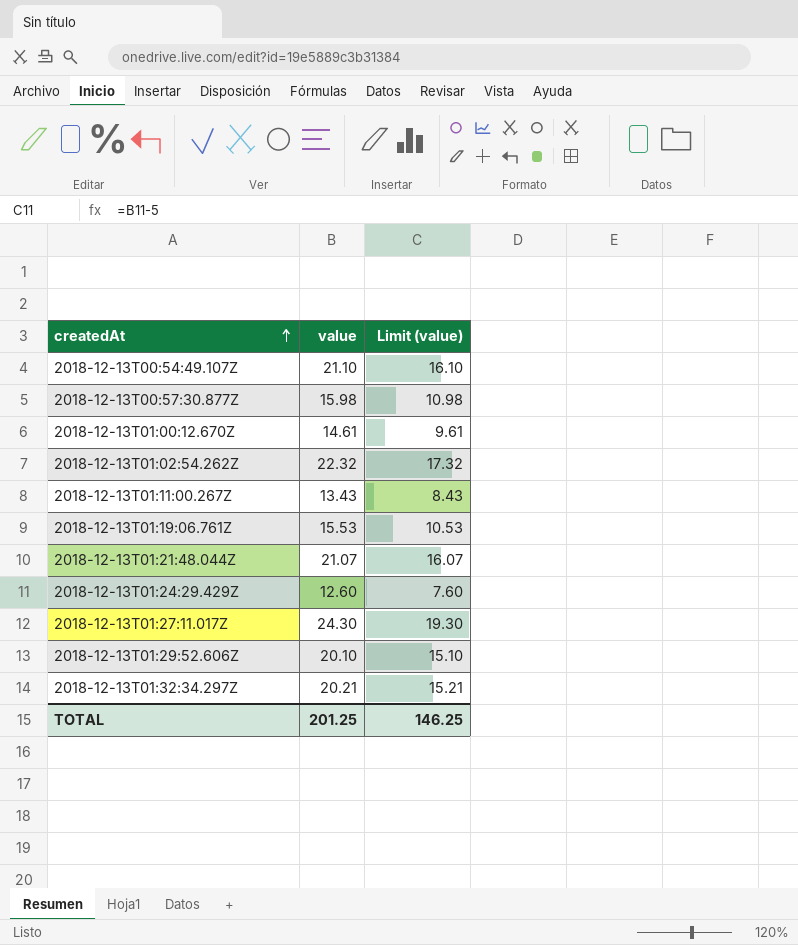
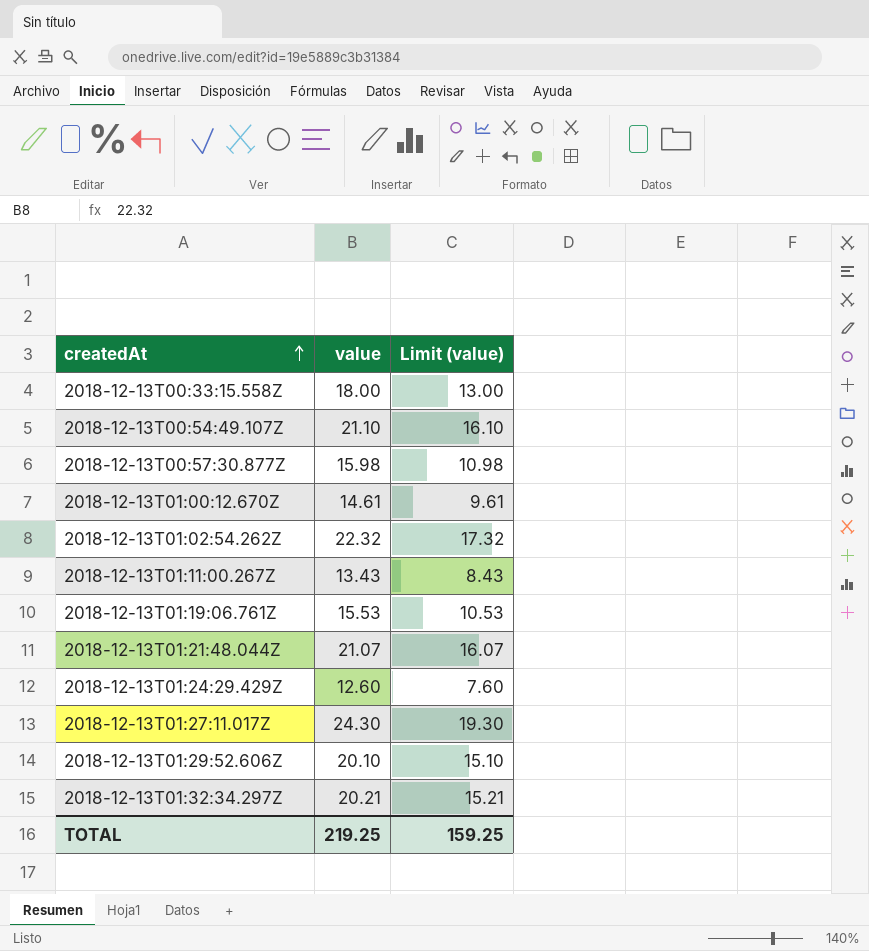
row 2018-12-13T00:33:15.558Z: none -> 18.00 | 13.00
TOTAL | value: 201.25 -> 219.25
TOTAL | Limit (value): 146.25 -> 159.25

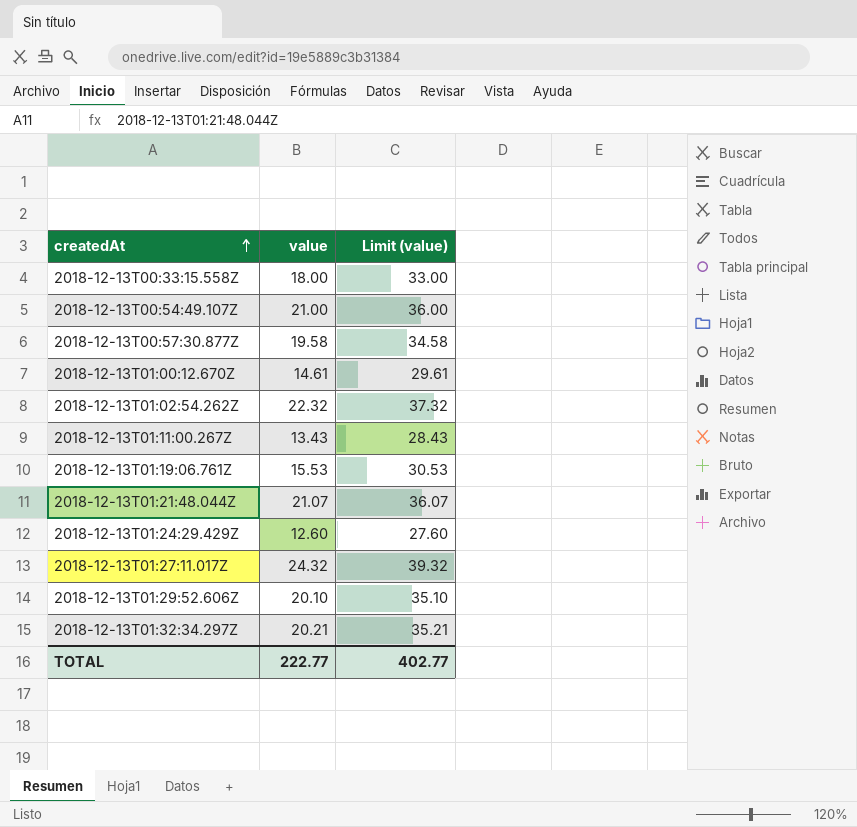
column Limit (value) | formula: [value] - 5 -> [value] + 15
2018-12-13T00:54:49.107Z | value: 21.10 -> 21.00
2018-12-13T00:57:30.877Z | value: 15.98 -> 19.58
2018-12-13T01:27:11.017Z | value: 24.30 -> 24.32
TOTAL | value: 219.25 -> 222.77
TOTAL | Limit (value): 159.25 -> 402.77

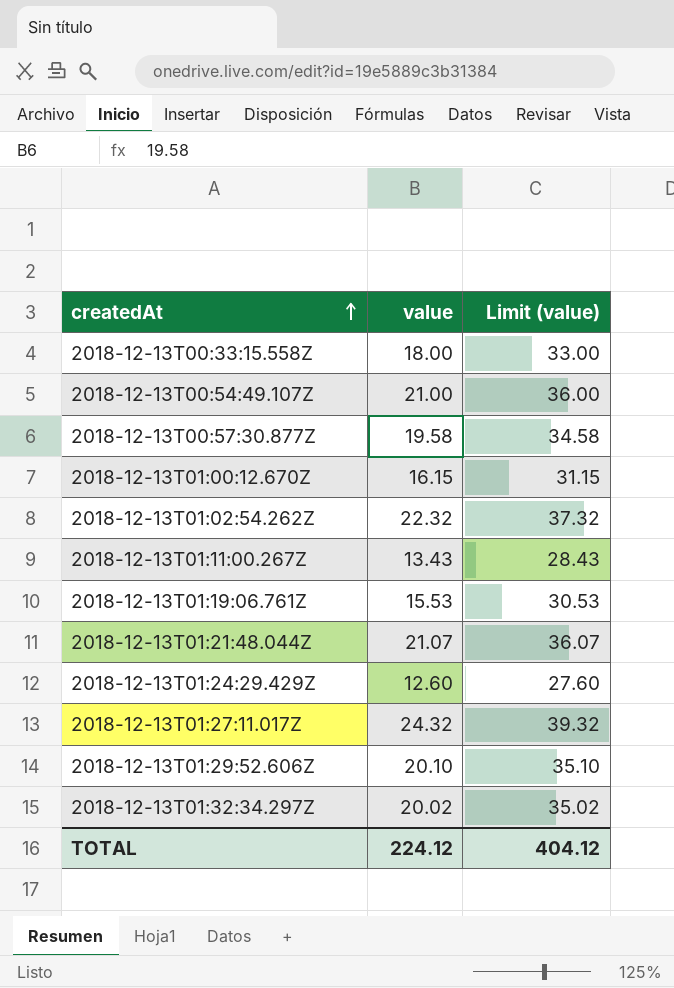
2018-12-13T01:00:12.670Z | value: 14.61 -> 16.15
2018-12-13T01:00:12.670Z | Limit (value): 29.61 -> 31.15
2018-12-13T01:32:34.297Z | value: 20.21 -> 20.02
2018-12-13T01:32:34.297Z | Limit (value): 35.21 -> 35.02
TOTAL | value: 222.77 -> 224.12
TOTAL | Limit (value): 402.77 -> 404.12

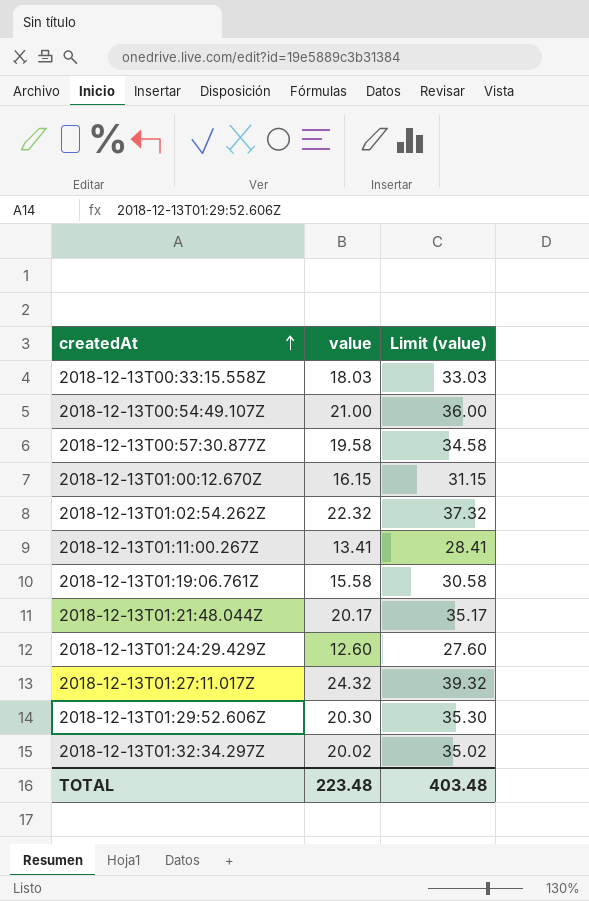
2018-12-13T00:33:15.558Z | value: 18.00 -> 18.03
2018-12-13T00:33:15.558Z | Limit (value): 33.00 -> 33.03
2018-12-13T01:11:00.267Z | value: 13.43 -> 13.41
2018-12-13T01:11:00.267Z | Limit (value): 28.43 -> 28.41
2018-12-13T01:19:06.761Z | value: 15.53 -> 15.58
2018-12-13T01:19:06.761Z | Limit (value): 30.53 -> 30.58
2018-12-13T01:21:48.044Z | value: 21.07 -> 20.17
2018-12-13T01:21:48.044Z | Limit (value): 36.07 -> 35.17
2018-12-13T01:29:52.606Z | value: 20.10 -> 20.30
2018-12-13T01:29:52.606Z | Limit (value): 35.10 -> 35.30
TOTAL | value: 224.12 -> 223.48
TOTAL | Limit (value): 404.12 -> 403.48

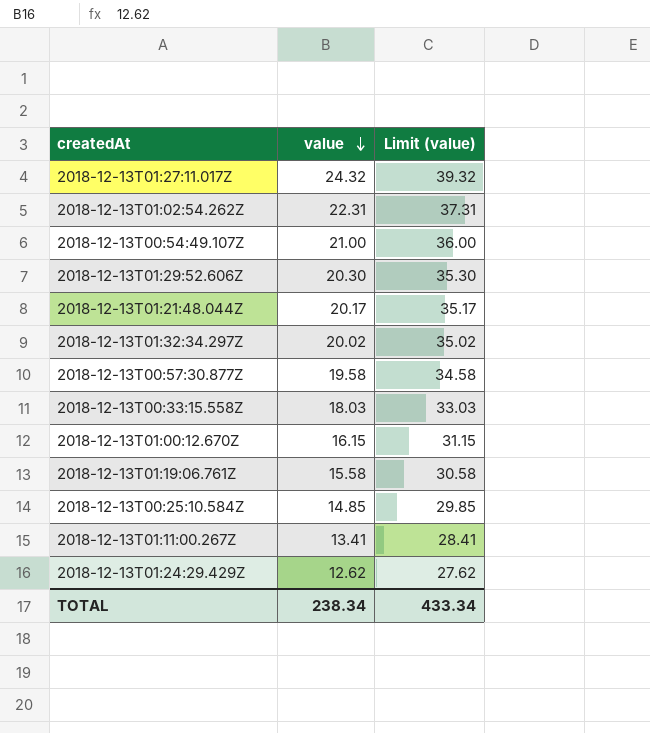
row order: createdAt ascending -> value descending
2018-12-13T01:02:54.262Z | value: 22.32 -> 22.31
2018-12-13T01:02:54.262Z | Limit (value): 37.32 -> 37.31
row 2018-12-13T00:25:10.584Z: none -> 14.85 | 29.85
2018-12-13T01:24:29.429Z | value: 12.60 -> 12.62
2018-12-13T01:24:29.429Z | Limit (value): 27.60 -> 27.62
TOTAL | value: 223.48 -> 238.34
TOTAL | Limit (value): 403.48 -> 433.34

